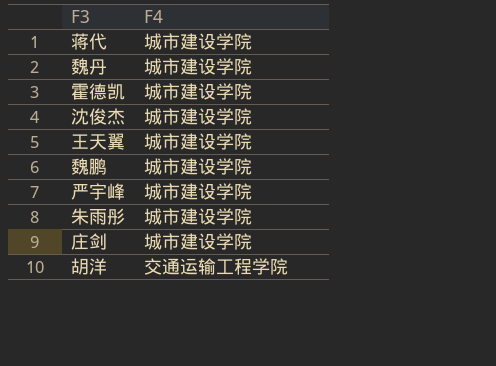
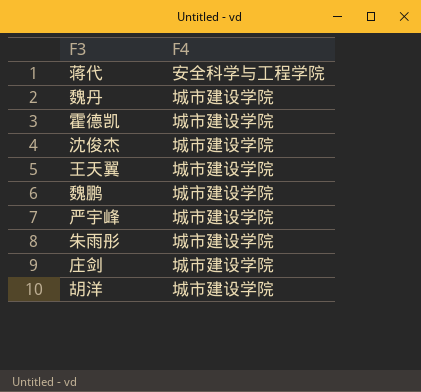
蒋代 | F4: 城市建设学院 -> 安全科学与工程学院
胡洋 | F4: 交通运输工程学院 -> 城市建设学院

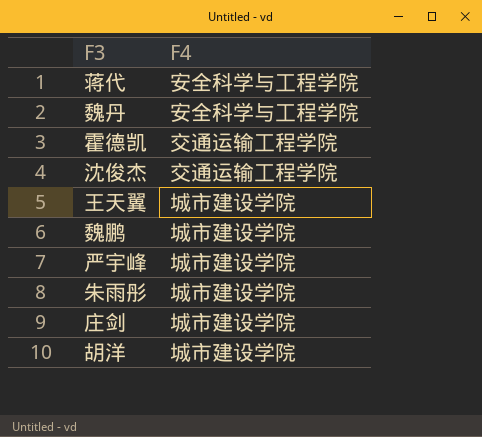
魏丹 | F4: 城市建设学院 -> 安全科学与工程学院
霍德凯 | F4: 城市建设学院 -> 交通运输工程学院
沈俊杰 | F4: 城市建设学院 -> 交通运输工程学院

